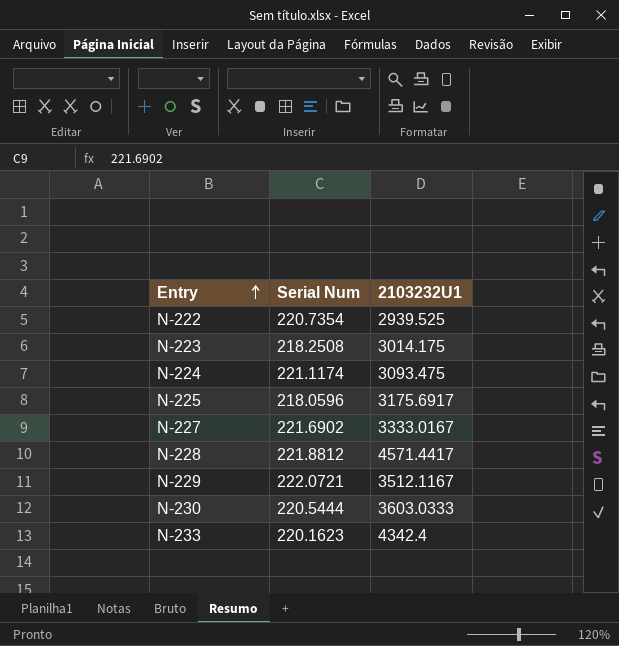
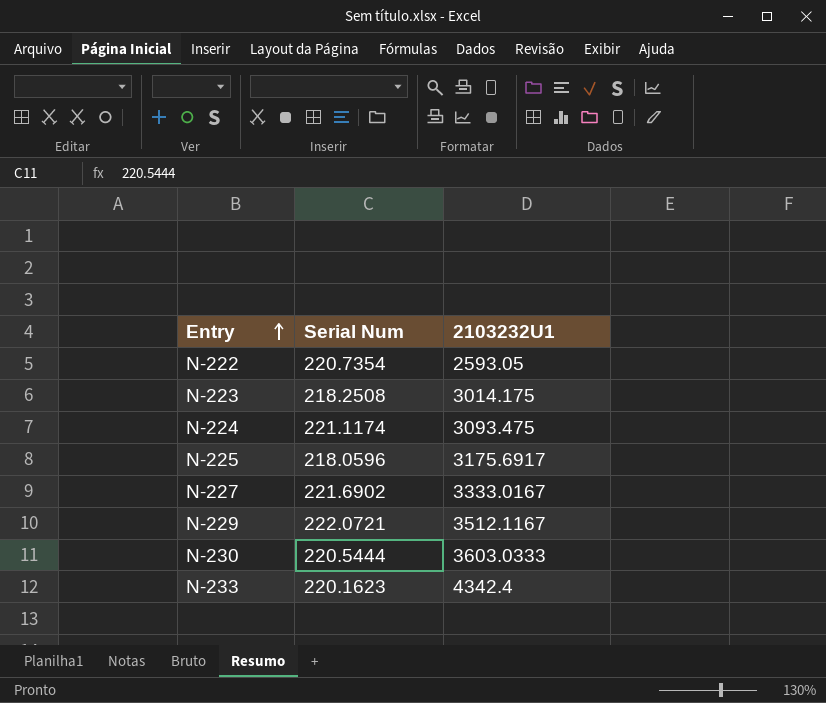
row N-228: 221.8812 | 4571.4417 -> none
N-222 | 2103232U1: 2939.525 -> 2593.05

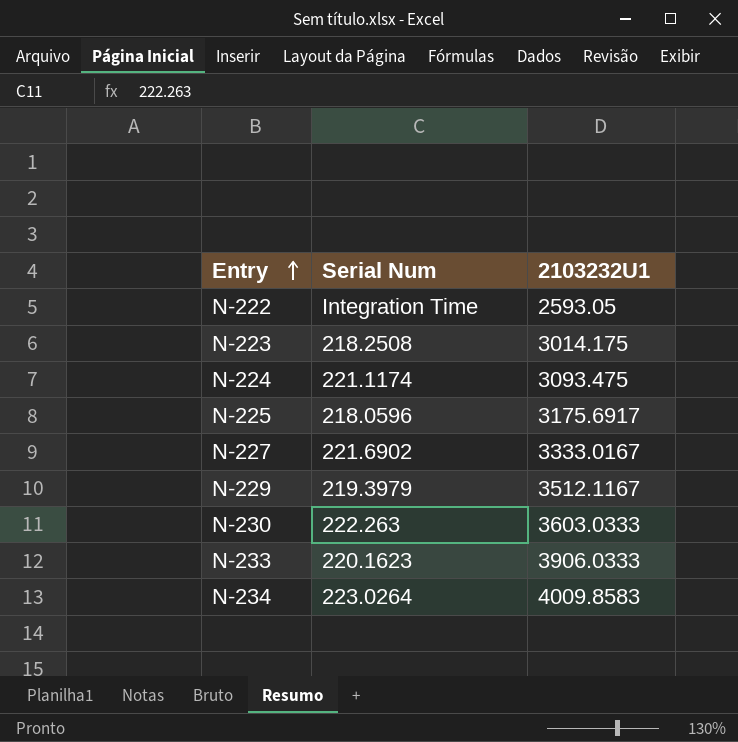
N-222 | Serial Num: 220.7354 -> Integration Time
N-229 | Serial Num: 222.0721 -> 219.3979
N-230 | Serial Num: 220.5444 -> 222.263
N-233 | 2103232U1: 4342.4 -> 3906.0333
row N-234: none -> 223.0264 | 4009.8583

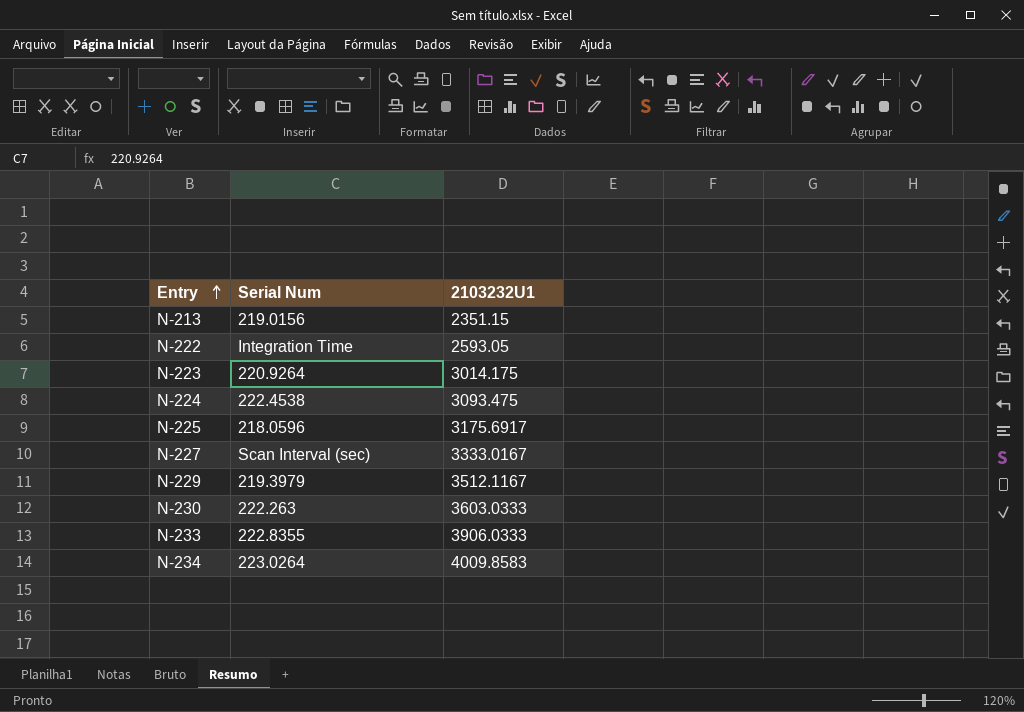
row N-213: none -> 219.0156 | 2351.15
N-223 | Serial Num: 218.2508 -> 220.9264
N-224 | Serial Num: 221.1174 -> 222.4538
N-227 | Serial Num: 221.6902 -> Scan Interval (sec)
N-233 | Serial Num: 220.1623 -> 222.8355

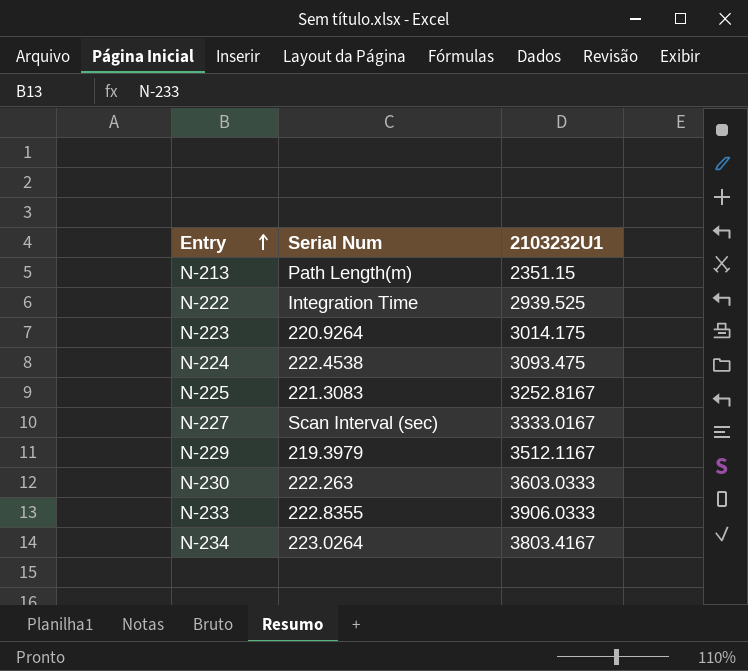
N-213 | Serial Num: 219.0156 -> Path Length(m)
N-222 | 2103232U1: 2593.05 -> 2939.525
N-225 | Serial Num: 218.0596 -> 221.3083
N-225 | 2103232U1: 3175.6917 -> 3252.8167
N-234 | 2103232U1: 4009.8583 -> 3803.4167

